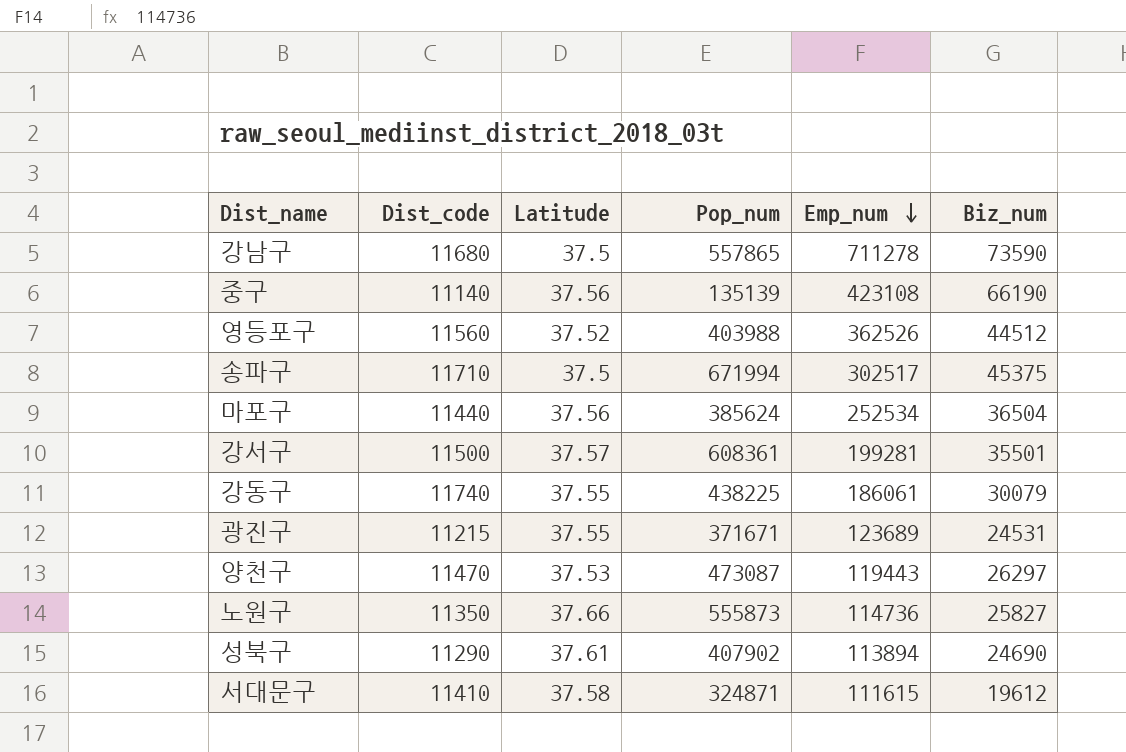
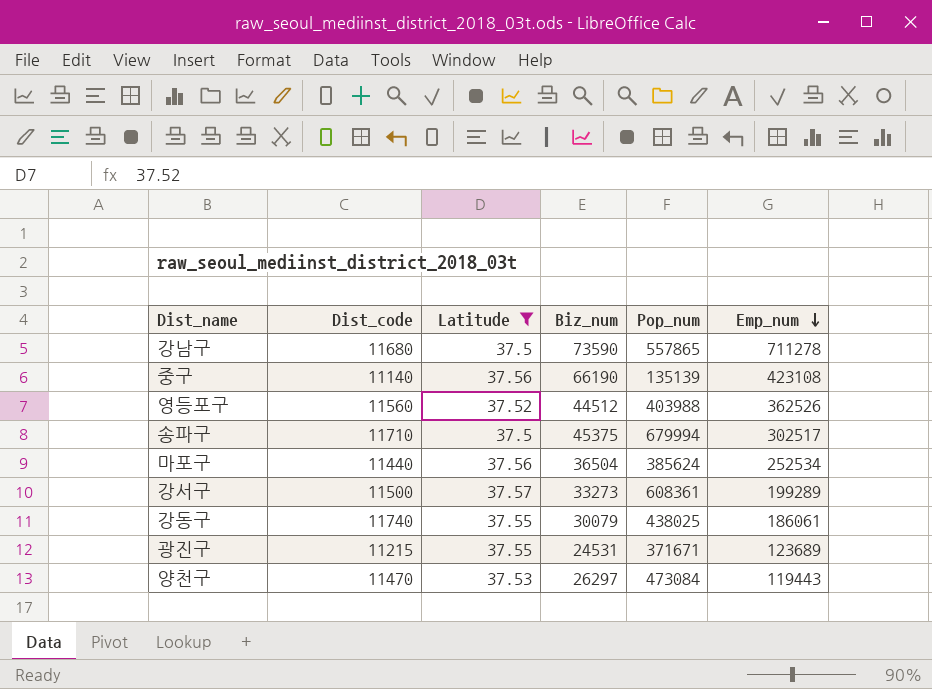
filter: none -> Latitude <= 37.57
column Biz_num | position: 6 -> 4
송파구 | Pop_num: 671994 -> 679994
강서구 | Biz_num: 35501 -> 33273
강서구 | Emp_num: 199281 -> 199289
강동구 | Pop_num: 438225 -> 438025
양천구 | Pop_num: 473087 -> 473084

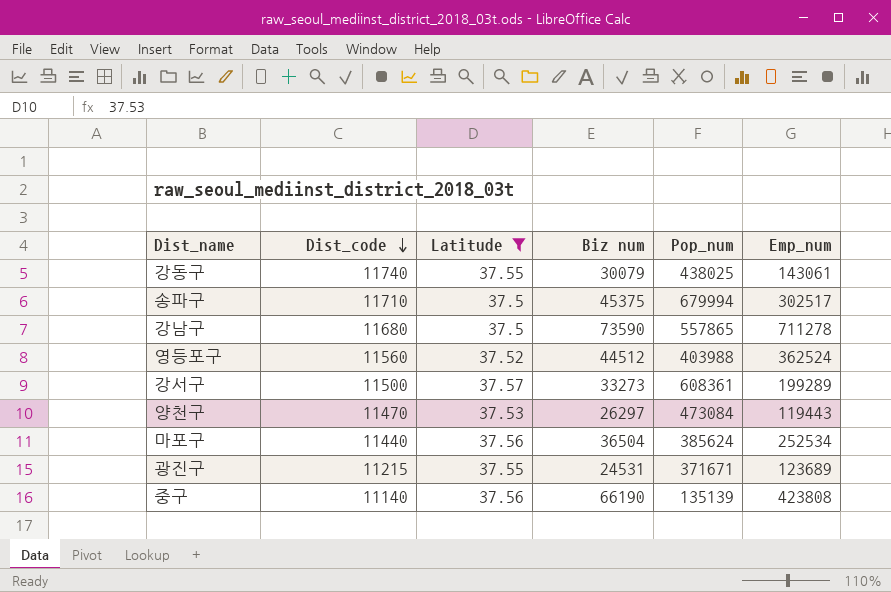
row order: Emp_num descending -> Dist_code descending
column name: Biz_num -> Biz num
강동구 | Emp_num: 186061 -> 143061
영등포구 | Emp_num: 362526 -> 362524
중구 | Emp_num: 423108 -> 423808

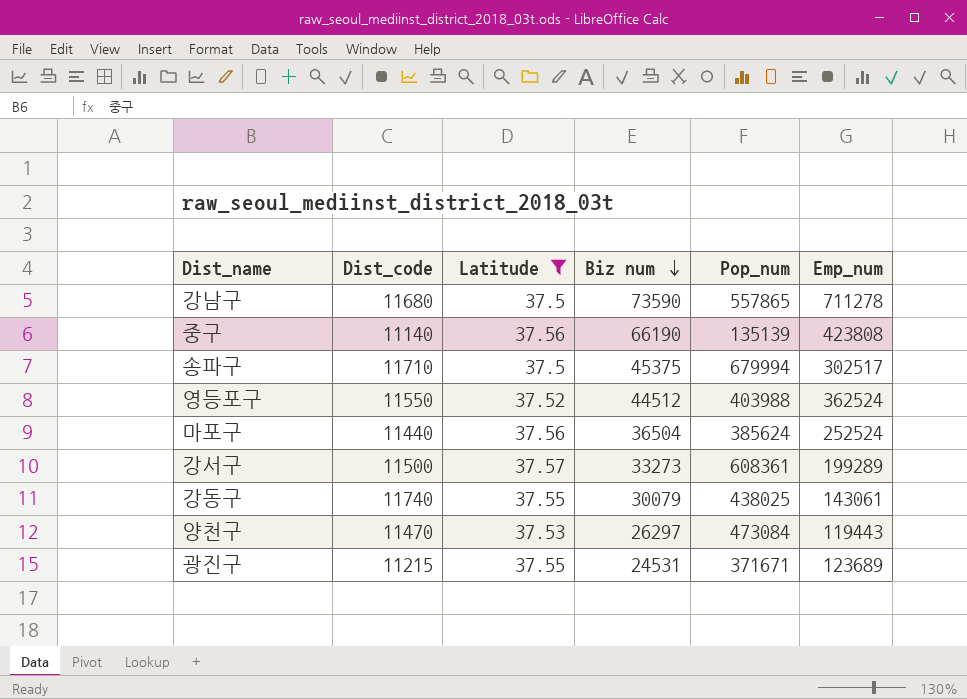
row order: Dist_code descending -> Biz num descending
영등포구 | Dist_code: 11560 -> 11550
마포구 | Emp_num: 252534 -> 252524

